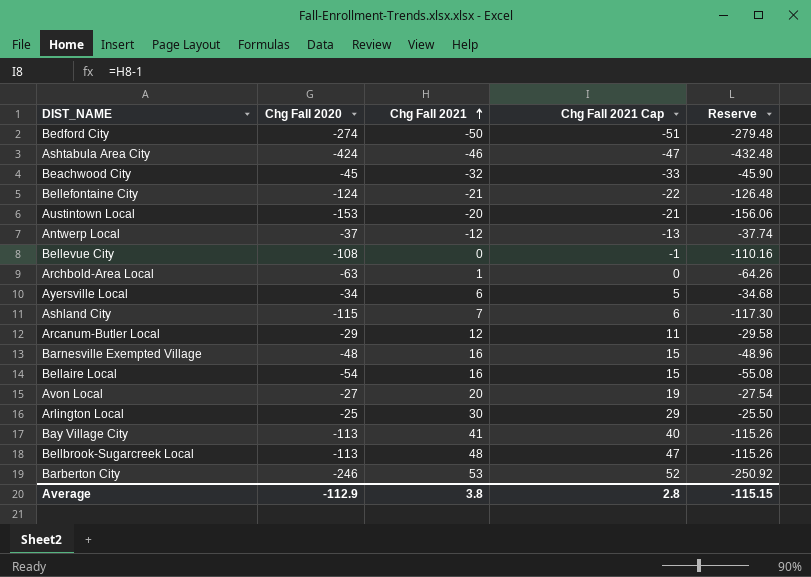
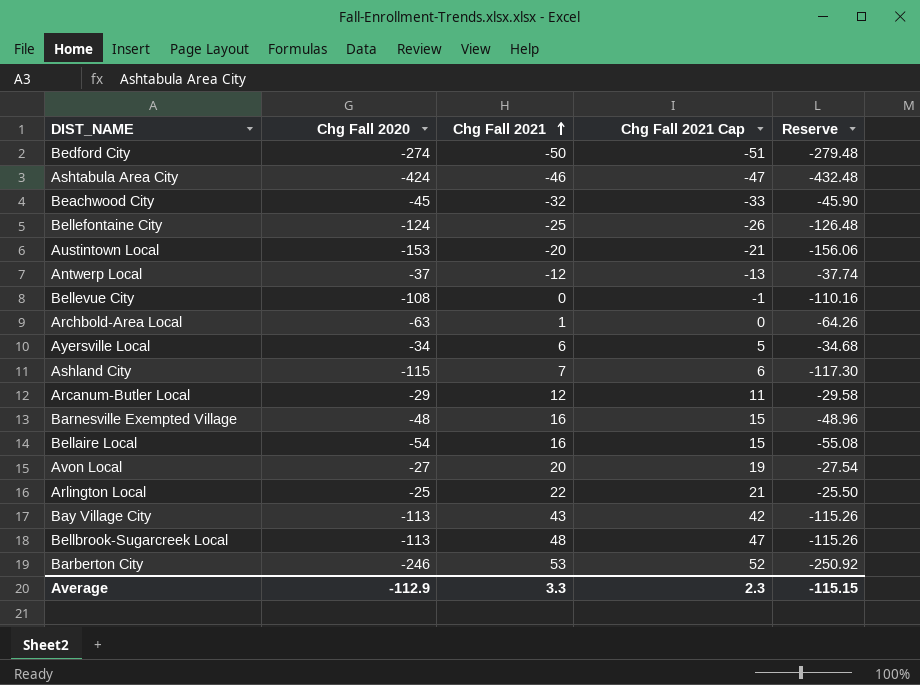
Bellefontaine City | Chg Fall 2021: -21 -> -25
Bellefontaine City | Chg Fall 2021 Cap: -22 -> -26
Arlington Local | Chg Fall 2021: 30 -> 22
Arlington Local | Chg Fall 2021 Cap: 29 -> 21
Bay Village City | Chg Fall 2021: 41 -> 43
Bay Village City | Chg Fall 2021 Cap: 40 -> 42
Average | Chg Fall 2021: 3.8 -> 3.3
Average | Chg Fall 2021 Cap: 2.8 -> 2.3

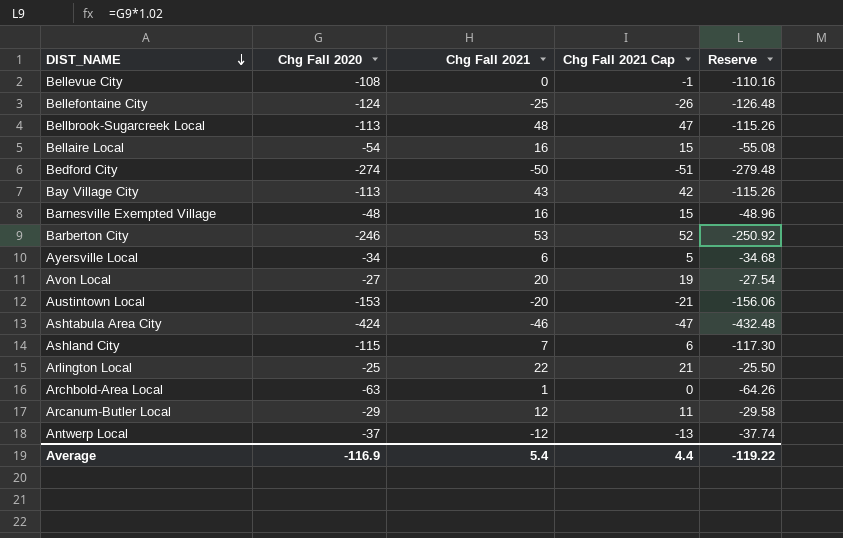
row order: Chg Fall 2021 ascending -> DIST_NAME descending
row Beachwood City: -45 | -32 | -33 | -45.90 -> none
Average | Chg Fall 2020: -112.9 -> -116.9
Average | Chg Fall 2021: 3.3 -> 5.4
Average | Chg Fall 2021 Cap: 2.3 -> 4.4
Average | Reserve: -115.15 -> -119.22

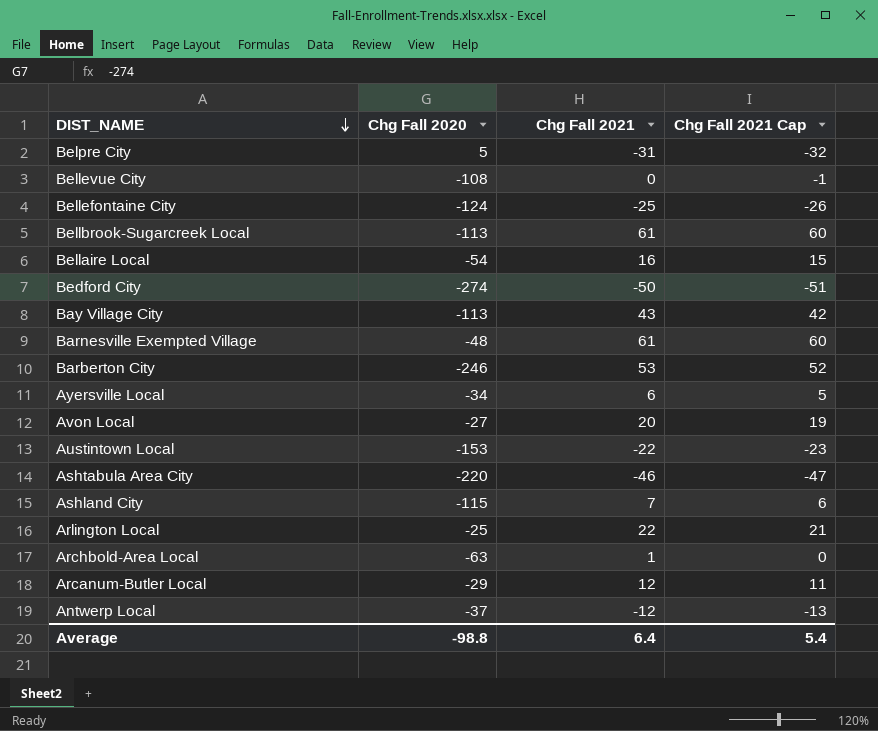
column Reserve | formula: [Chg Fall 2020] * 1.02 -> none
row Belpre City: none -> 5 | -31 | -32
Bellbrook-Sugarcreek Local | Chg Fall 2021: 48 -> 61
Bellbrook-Sugarcreek Local | Chg Fall 2021 Cap: 47 -> 60
Barnesville Exempted Village | Chg Fall 2021: 16 -> 61
Barnesville Exempted Village | Chg Fall 2021 Cap: 15 -> 60
Austintown Local | Chg Fall 2021: -20 -> -22
Austintown Local | Chg Fall 2021 Cap: -21 -> -23
Ashtabula Area City | Chg Fall 2020: -424 -> -220
Average | Chg Fall 2020: -116.9 -> -98.8
Average | Chg Fall 2021: 5.4 -> 6.4
Average | Chg Fall 2021 Cap: 4.4 -> 5.4

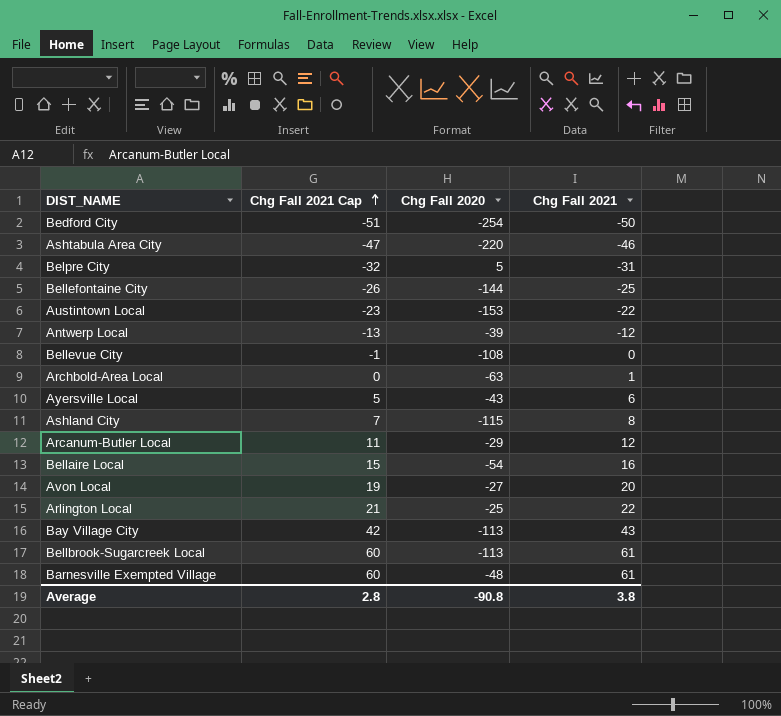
row order: DIST_NAME descending -> Chg Fall 2021 Cap ascending
column Chg Fall 2021 Cap | position: 4 -> 2
row Barberton City: -246 | 53 | 52 -> none
Bedford City | Chg Fall 2020: -274 -> -254
Bellefontaine City | Chg Fall 2020: -124 -> -144
Antwerp Local | Chg Fall 2020: -37 -> -39
Ayersville Local | Chg Fall 2020: -34 -> -43
Ashland City | Chg Fall 2021 Cap: 6 -> 7
Ashland City | Chg Fall 2021: 7 -> 8
Average | Chg Fall 2021 Cap: 5.4 -> 2.8
Average | Chg Fall 2020: -98.8 -> -90.8
Average | Chg Fall 2021: 6.4 -> 3.8

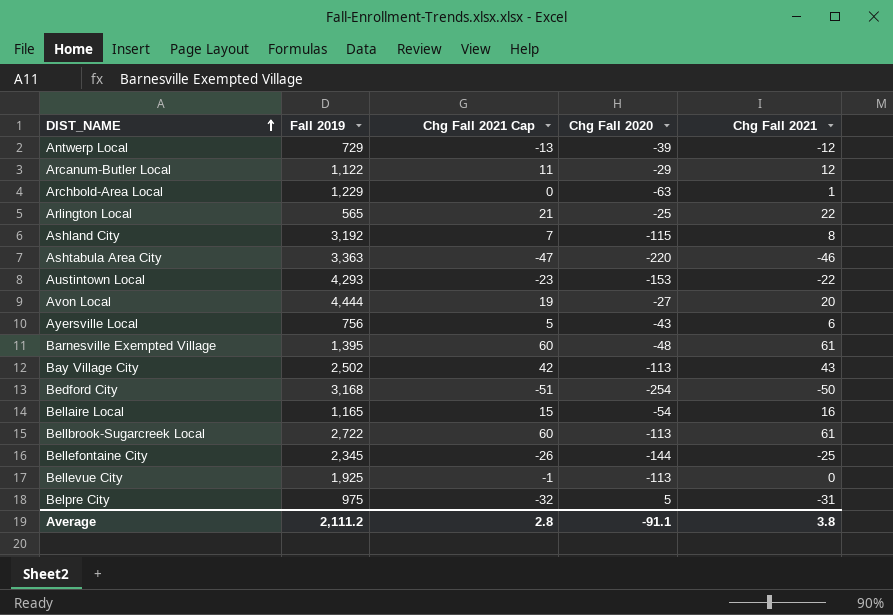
row order: Chg Fall 2021 Cap ascending -> DIST_NAME ascending
column Fall 2019 | position: none -> 2
Bellevue City | Chg Fall 2020: -108 -> -113
Average | Chg Fall 2020: -90.8 -> -91.1

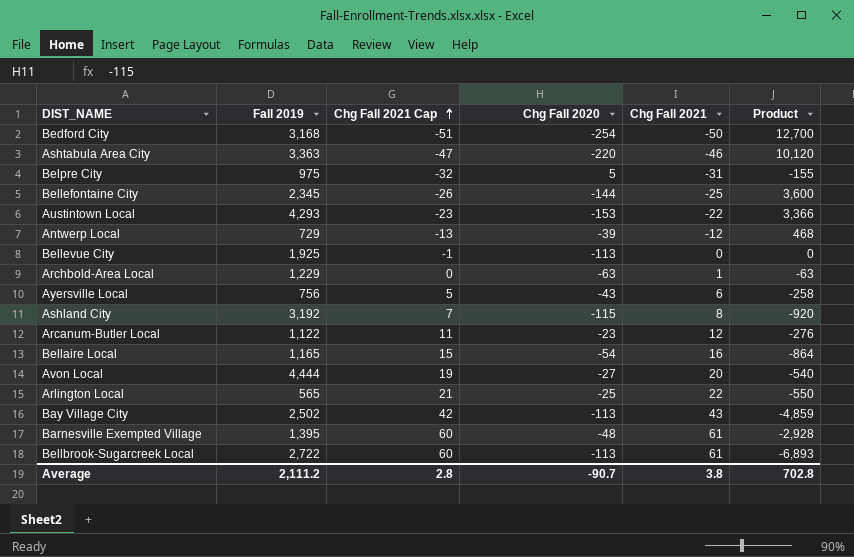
row order: DIST_NAME ascending -> Chg Fall 2021 Cap ascending
column Product | formula: none -> [Chg Fall 2020] * [Chg Fall 2021]
Arcanum-Butler Local | Chg Fall 2020: -29 -> -23
Average | Chg Fall 2020: -91.1 -> -90.7

